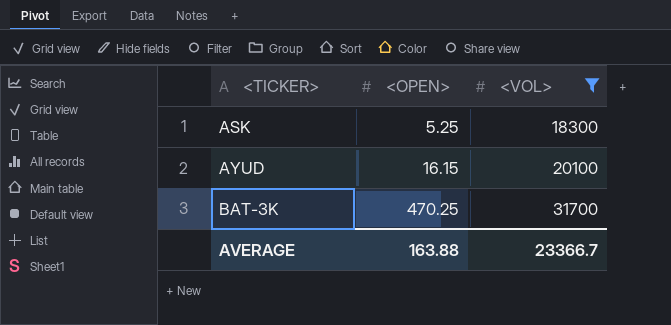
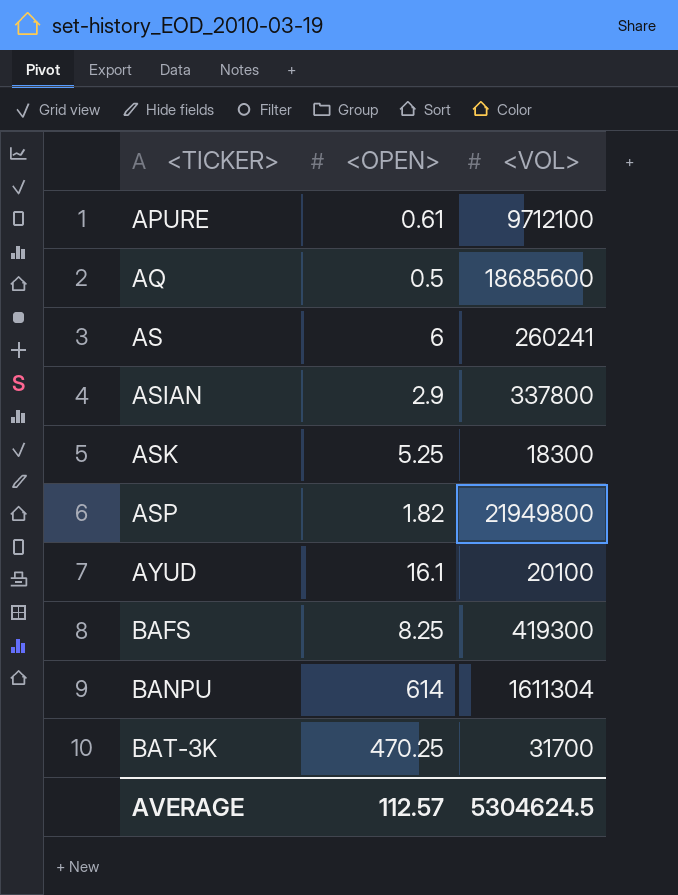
filter: <VOL> <= 31700 -> none
AYUD | <OPEN>: 16.15 -> 16.1
AVERAGE | <OPEN>: 163.88 -> 112.57
AVERAGE | <VOL>: 23366.7 -> 5304624.5

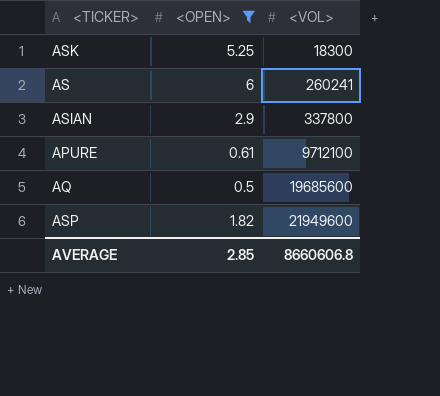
filter: none -> <OPEN> <= 6
row order: <TICKER> ascending -> <VOL> ascending
AQ | <VOL>: 18685600 -> 19685600
ASP | <VOL>: 21949800 -> 21949600
AVERAGE | <OPEN>: 112.57 -> 2.85
AVERAGE | <VOL>: 5304624.5 -> 8660606.8

